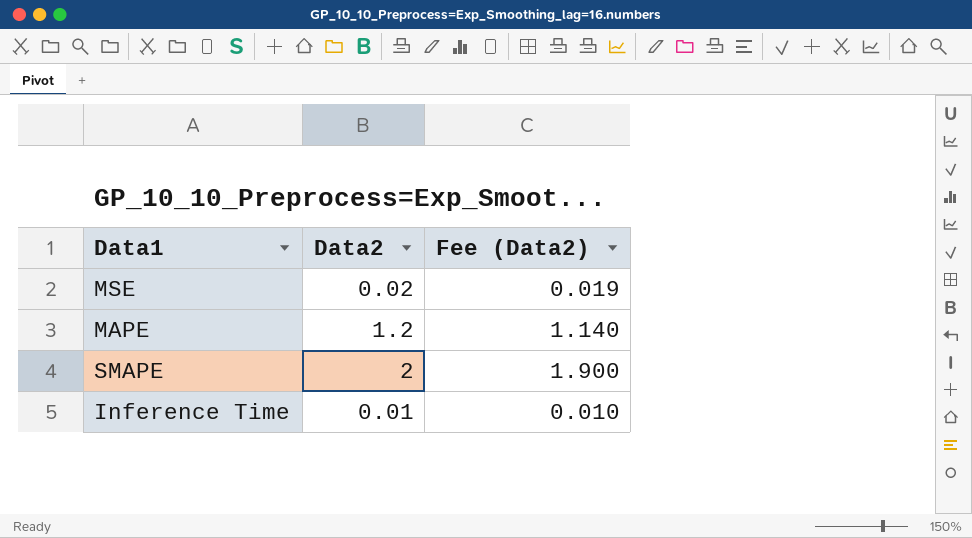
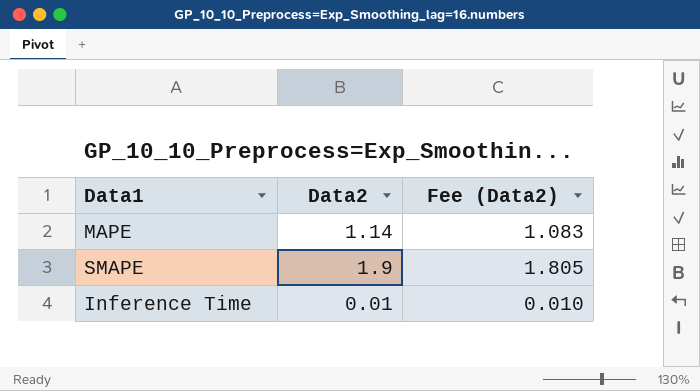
row MSE: 0.02 | 0.019 -> none
MAPE | Data2: 1.2 -> 1.14
MAPE | Fee (Data2): 1.140 -> 1.083
SMAPE | Data2: 2 -> 1.9
SMAPE | Fee (Data2): 1.900 -> 1.805

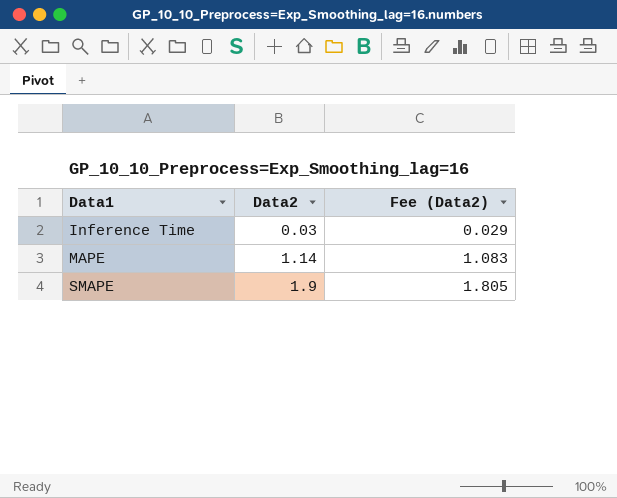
row order: none -> Data1 ascending
Inference Time | Data2: 0.01 -> 0.03
Inference Time | Fee (Data2): 0.010 -> 0.029

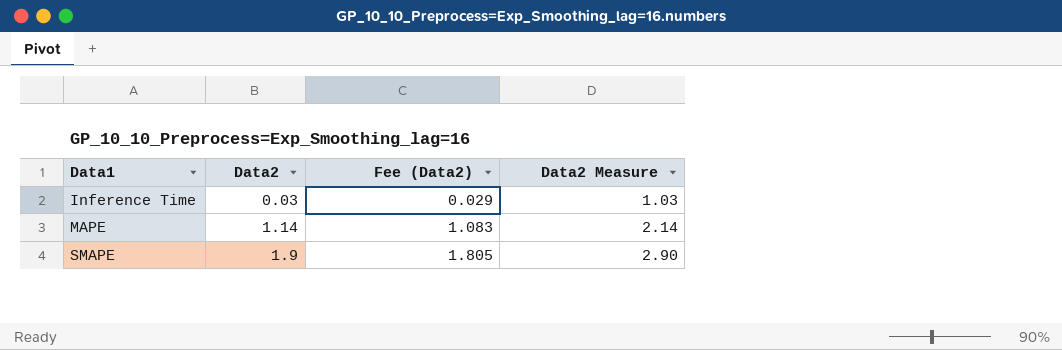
column Data2 Measure | formula: none -> [Data2] + 1

